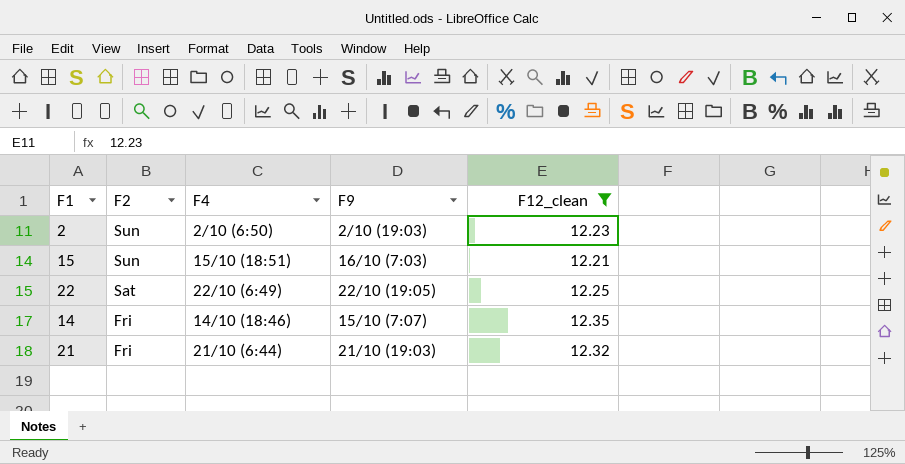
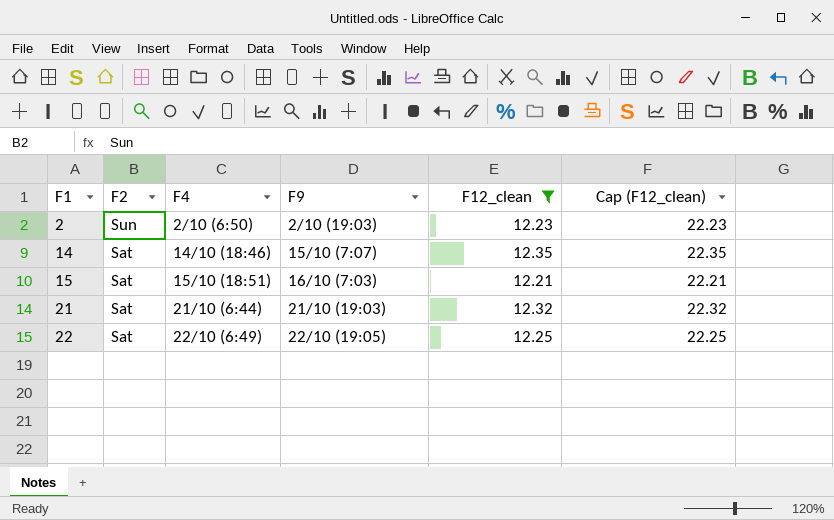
row order: F2 descending -> F1 ascending
column Cap (F12_clean) | formula: none -> [F12_clean] + 10
14 | F2: Fri -> Sat
15 | F2: Sun -> Sat
21 | F2: Fri -> Sat

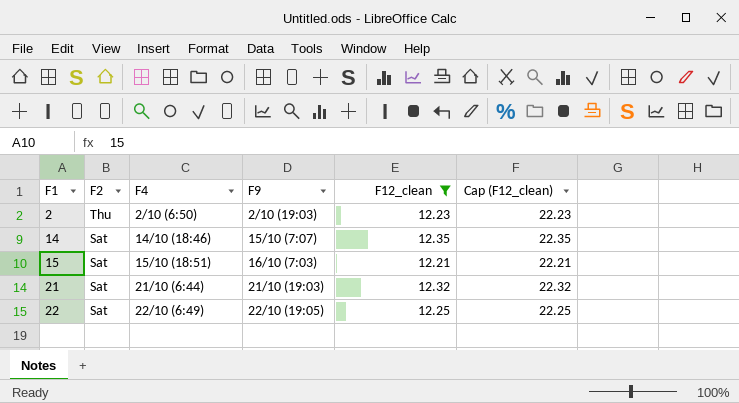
2 | F2: Sun -> Thu

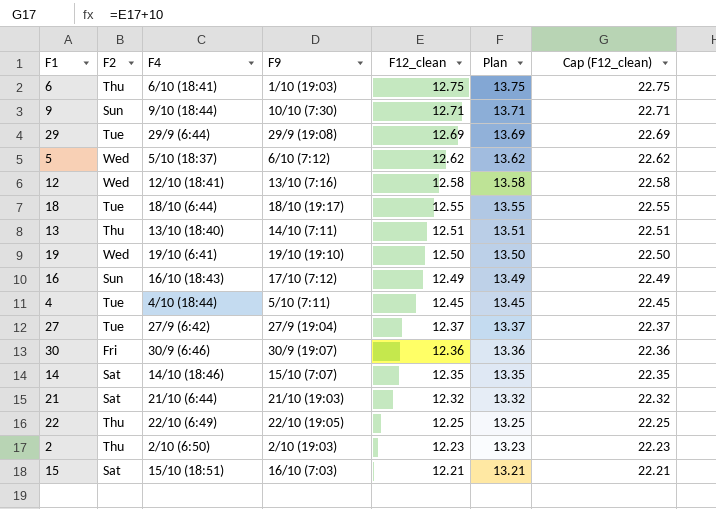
filter: F12_clean <= 12.35 -> none
row order: F1 ascending -> F12_clean descending
column Plan | formula: none -> [F12_clean] + 1
22 | F2: Sat -> Thu

